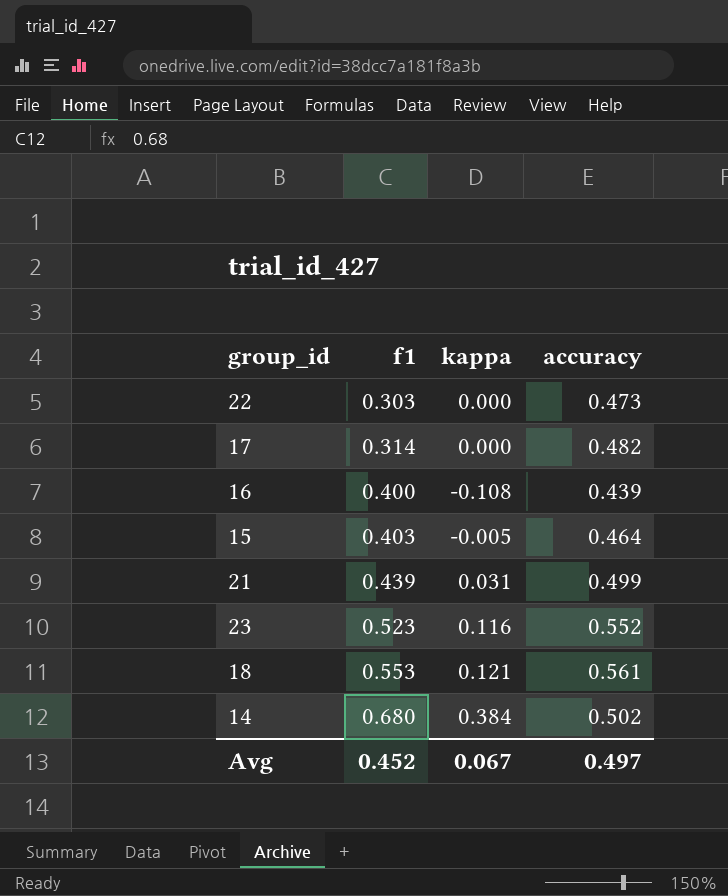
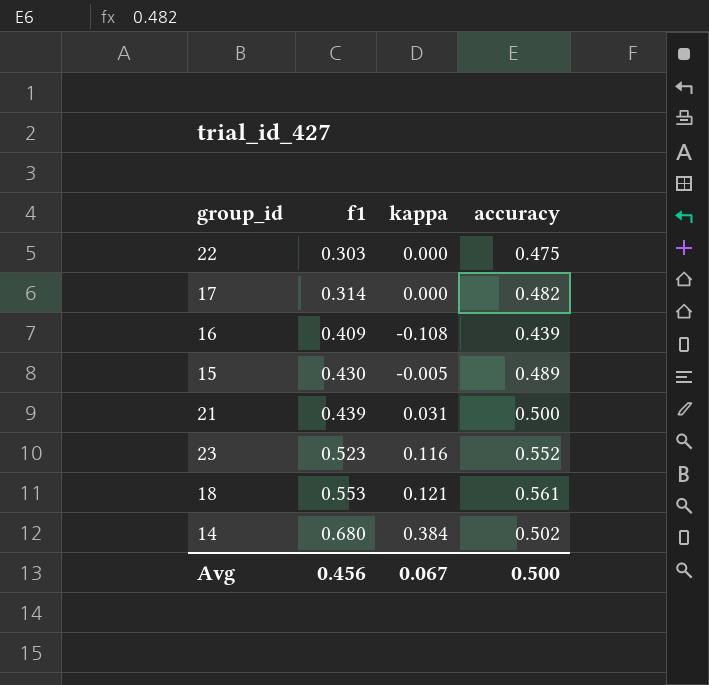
22 | accuracy: 0.473 -> 0.475
16 | f1: 0.400 -> 0.409
15 | f1: 0.403 -> 0.430
15 | accuracy: 0.464 -> 0.489
21 | accuracy: 0.499 -> 0.500
Avg | f1: 0.452 -> 0.456
Avg | accuracy: 0.497 -> 0.500

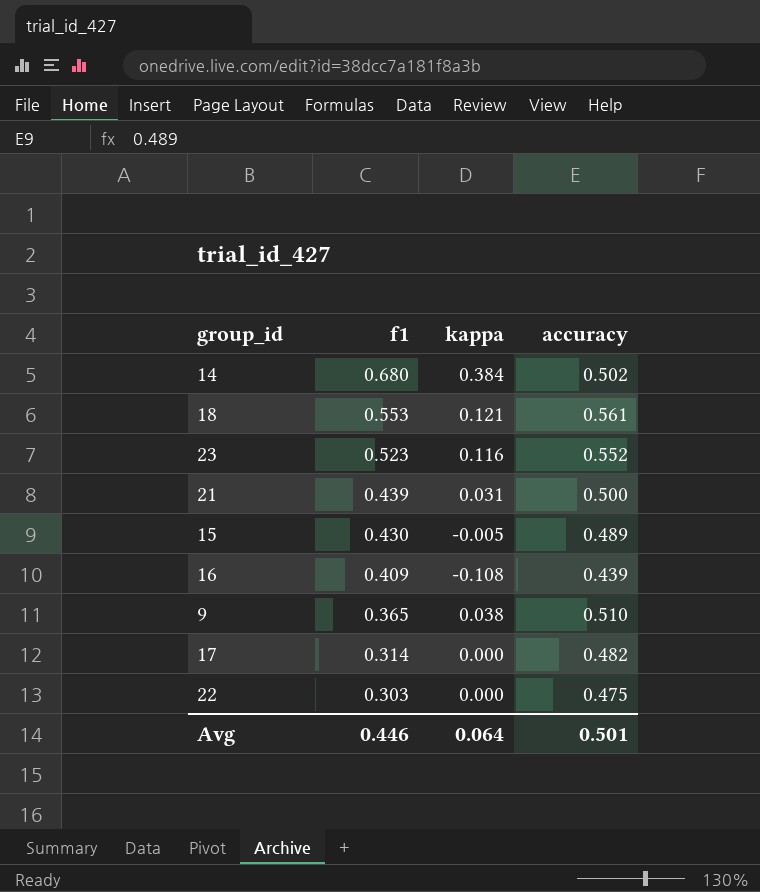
row order: f1 ascending -> f1 descending
row 9: none -> 0.365 | 0.038 | 0.510
Avg | f1: 0.456 -> 0.446
Avg | kappa: 0.067 -> 0.064
Avg | accuracy: 0.500 -> 0.501

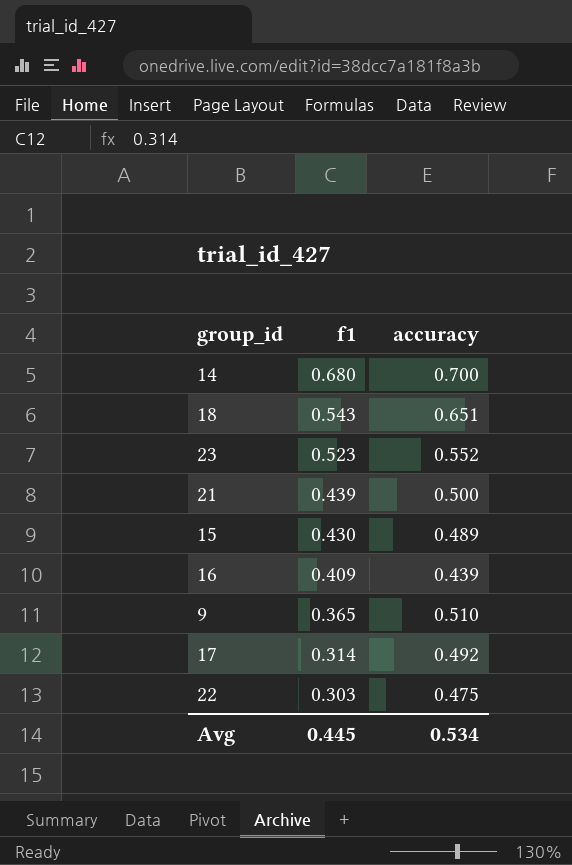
column kappa | position: 3 -> none
14 | accuracy: 0.502 -> 0.700
18 | f1: 0.553 -> 0.543
18 | accuracy: 0.561 -> 0.651
17 | accuracy: 0.482 -> 0.492
Avg | f1: 0.446 -> 0.445
Avg | accuracy: 0.501 -> 0.534

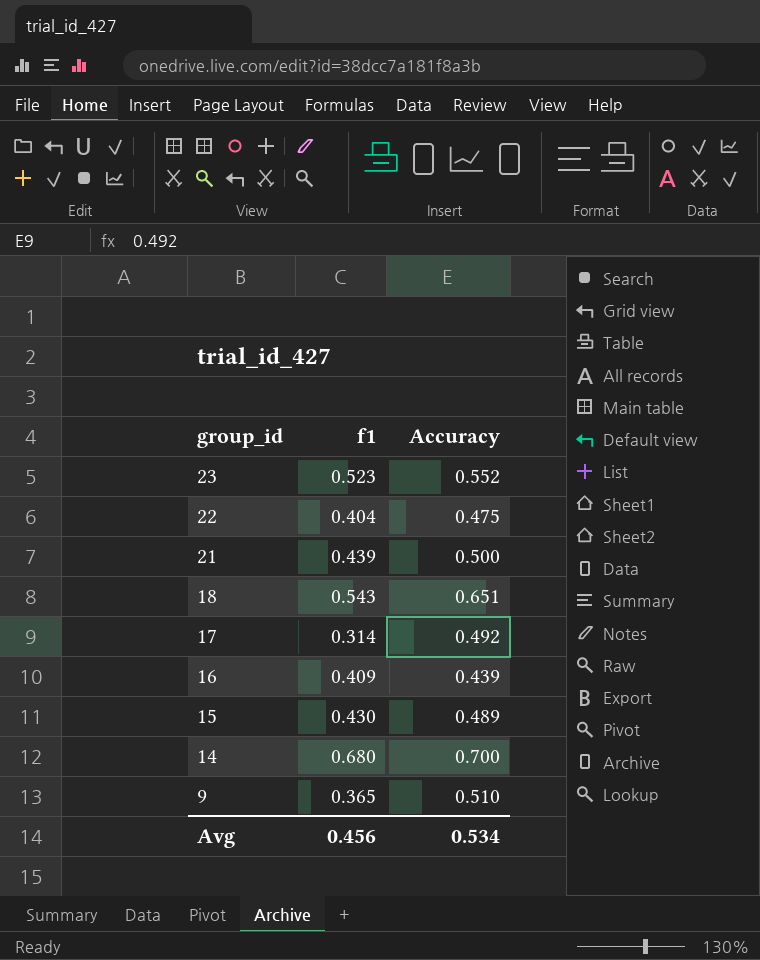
row order: f1 descending -> group_id descending
column name: accuracy -> Accuracy
22 | f1: 0.303 -> 0.404
Avg | f1: 0.445 -> 0.456

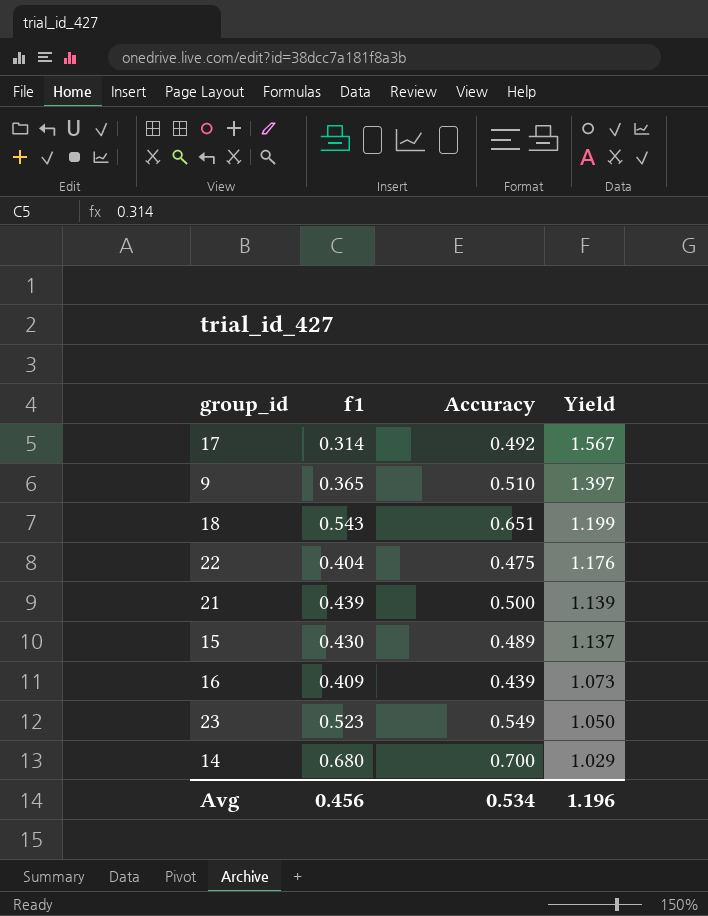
row order: group_id descending -> Yield descending
column Yield | formula: none -> [Accuracy] / [f1]
23 | Accuracy: 0.552 -> 0.549

